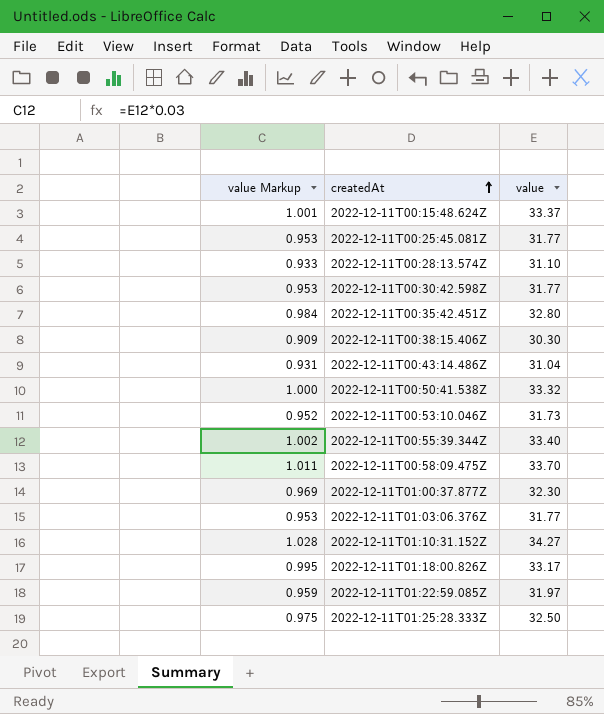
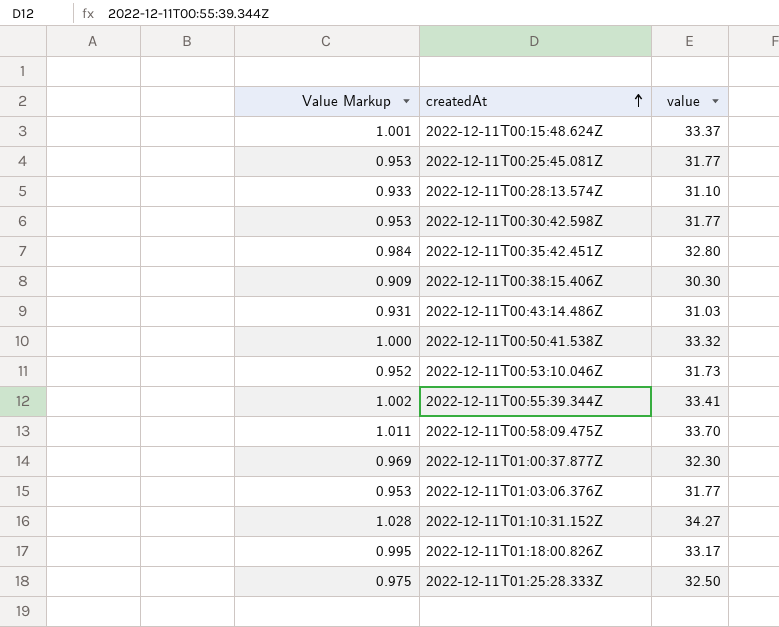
column name: value Markup -> Value Markup
row 2022-12-11T01:22:59.085Z: 0.959 | 31.97 -> none
2022-12-11T00:43:14.486Z | value: 31.04 -> 31.03
2022-12-11T00:55:39.344Z | value: 33.40 -> 33.41

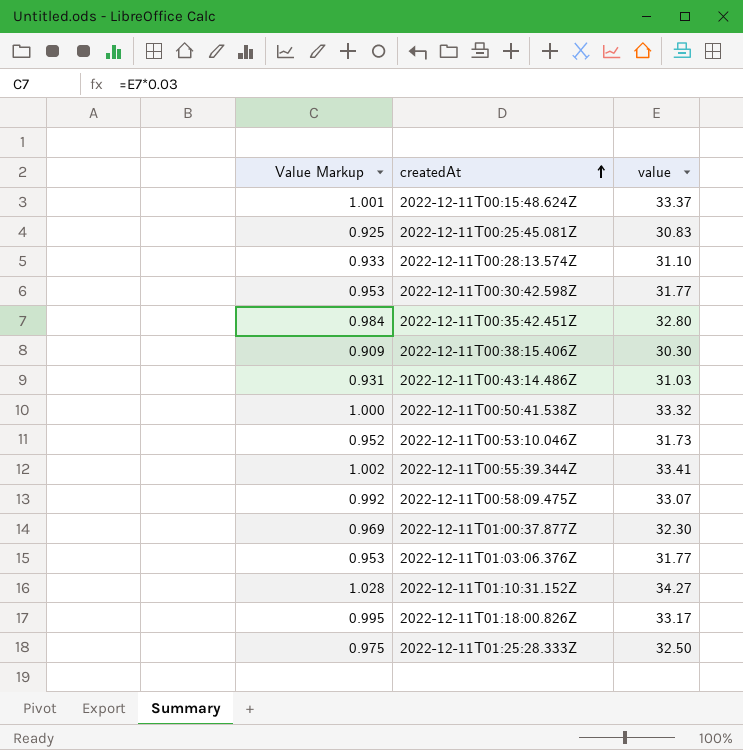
2022-12-11T00:25:45.081Z | Value Markup: 0.953 -> 0.925
2022-12-11T00:25:45.081Z | value: 31.77 -> 30.83
2022-12-11T00:58:09.475Z | Value Markup: 1.011 -> 0.992
2022-12-11T00:58:09.475Z | value: 33.70 -> 33.07

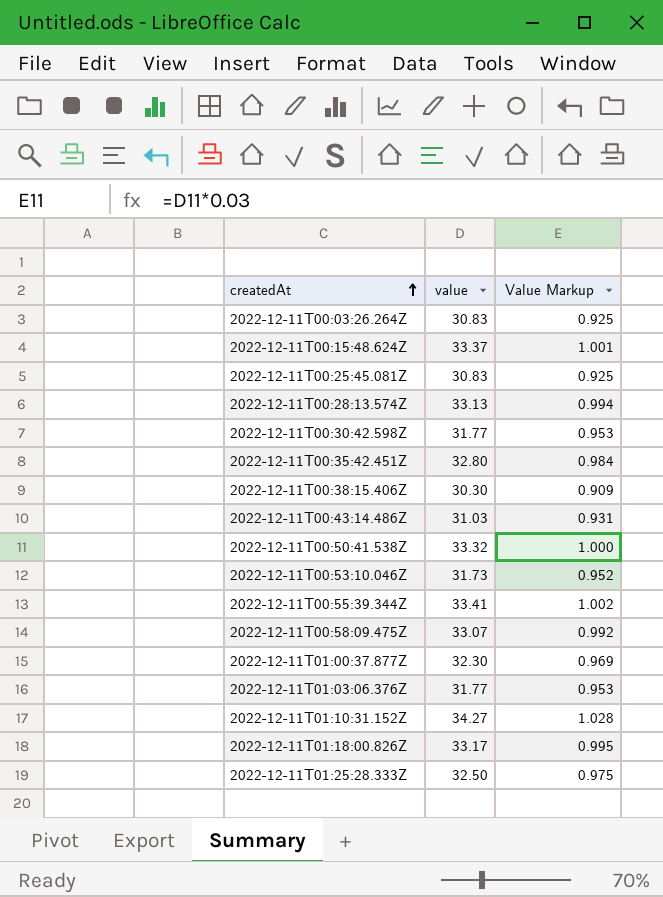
column Value Markup | position: 1 -> 3
row 2022-12-11T00:03:26.264Z: none -> 30.83 | 0.925
2022-12-11T00:28:13.574Z | value: 31.10 -> 33.13
2022-12-11T00:28:13.574Z | Value Markup: 0.933 -> 0.994

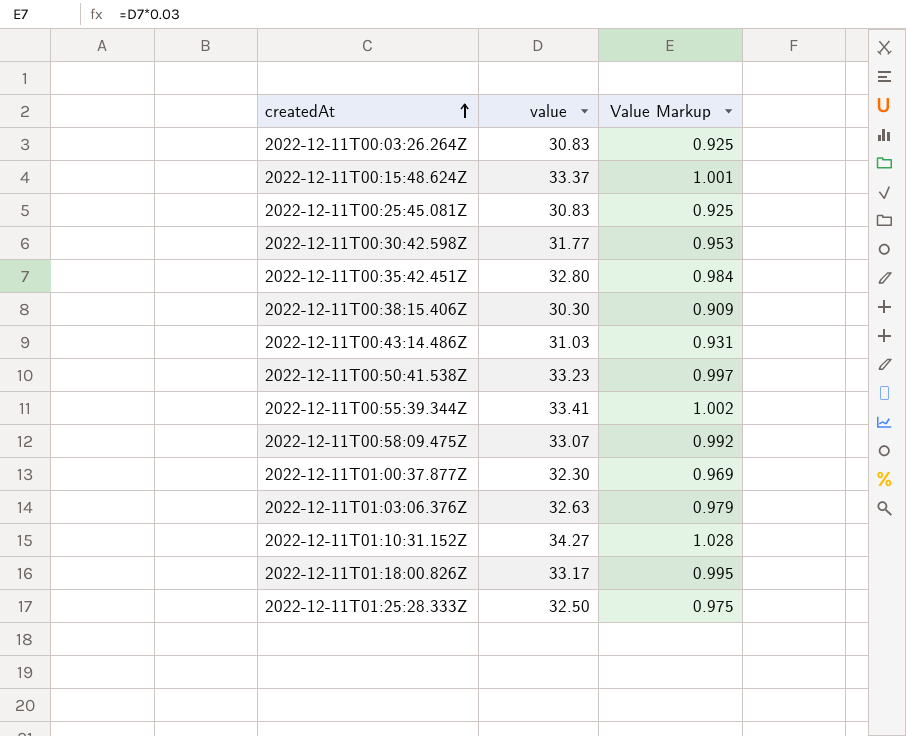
row 2022-12-11T00:28:13.574Z: 33.13 | 0.994 -> none
row 2022-12-11T00:53:10.046Z: 31.73 | 0.952 -> none
2022-12-11T00:50:41.538Z | value: 33.32 -> 33.23
2022-12-11T00:50:41.538Z | Value Markup: 1.000 -> 0.997
2022-12-11T01:03:06.376Z | value: 31.77 -> 32.63
2022-12-11T01:03:06.376Z | Value Markup: 0.953 -> 0.979

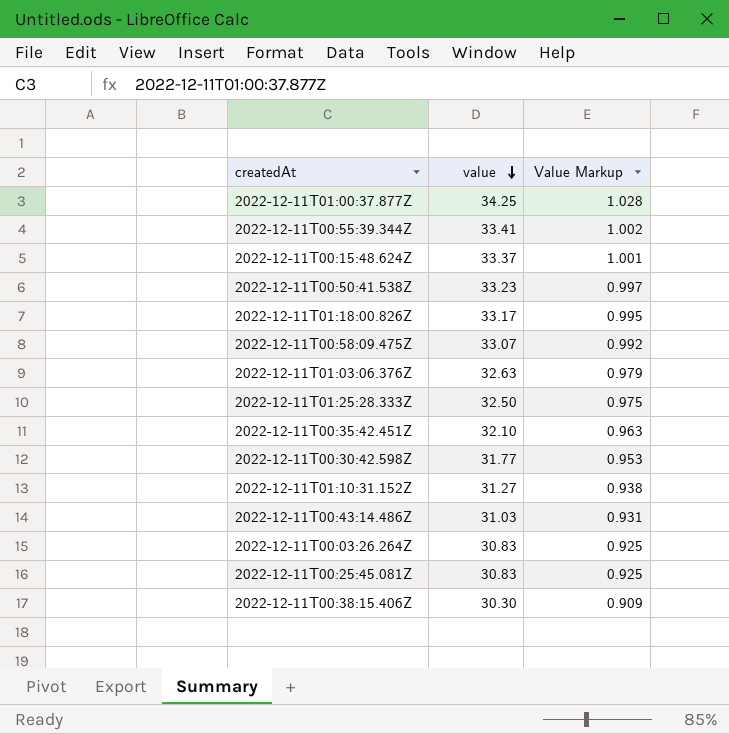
row order: createdAt ascending -> value descending
2022-12-11T01:00:37.877Z | value: 32.30 -> 34.25
2022-12-11T01:00:37.877Z | Value Markup: 0.969 -> 1.028
2022-12-11T00:35:42.451Z | value: 32.80 -> 32.10
2022-12-11T00:35:42.451Z | Value Markup: 0.984 -> 0.963
2022-12-11T01:10:31.152Z | value: 34.27 -> 31.27
2022-12-11T01:10:31.152Z | Value Markup: 1.028 -> 0.938

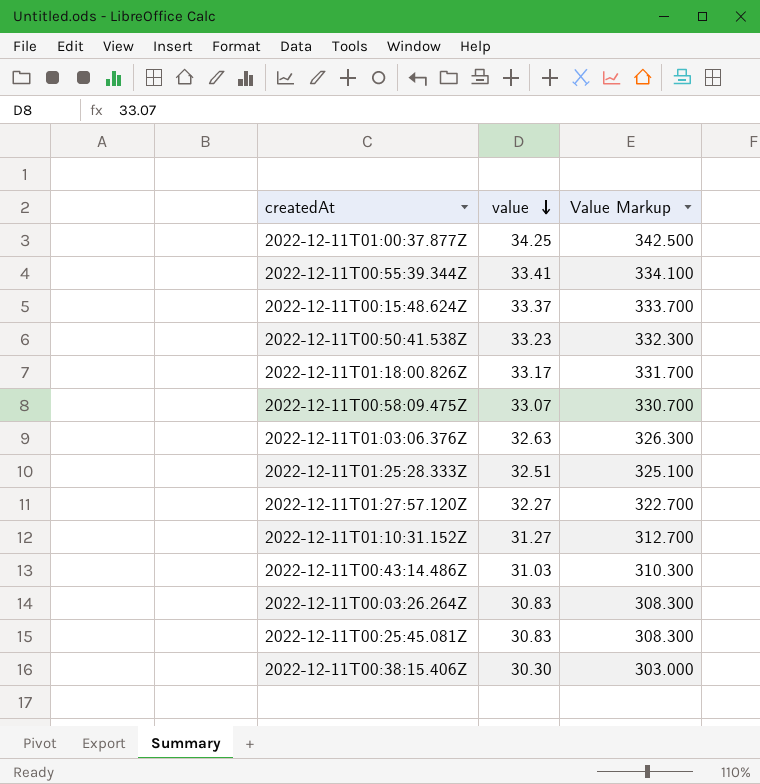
column Value Markup | formula: [value] * 0.03 -> [value] * 10
row 2022-12-11T00:35:42.451Z: 32.10 | 0.963 -> none
row 2022-12-11T00:30:42.598Z: 31.77 | 0.953 -> none
2022-12-11T01:25:28.333Z | value: 32.50 -> 32.51
row 2022-12-11T01:27:57.120Z: none -> 32.27 | 322.700

